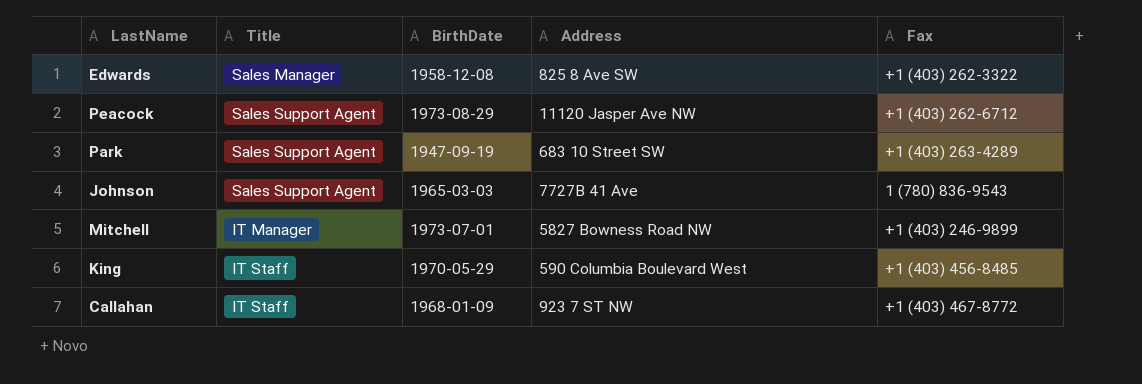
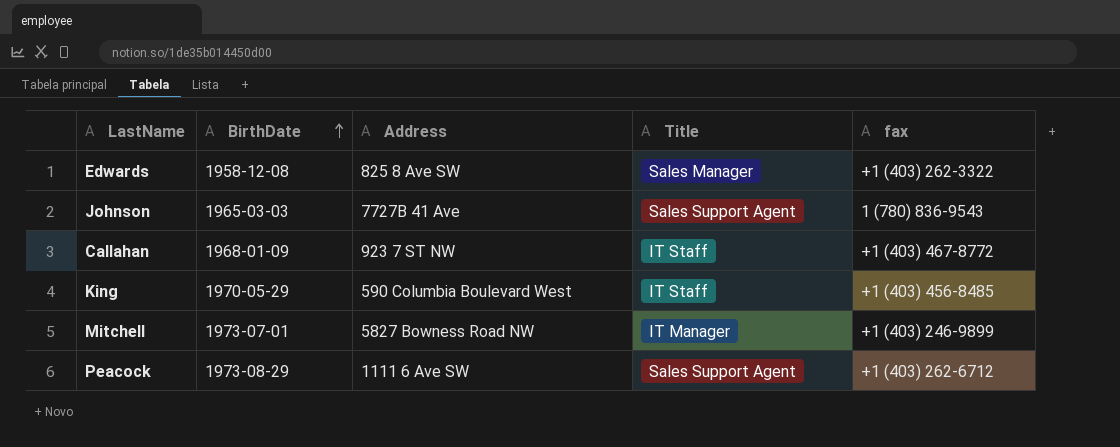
row order: none -> BirthDate ascending
column Title | position: 2 -> 4
column name: Fax -> fax
row Park: Sales Support Agent | 1947-09-19 | 683 10 Street SW | +1 (403) 263-4289 -> none
Peacock | Address: 11120 Jasper Ave NW -> 1111 6 Ave SW

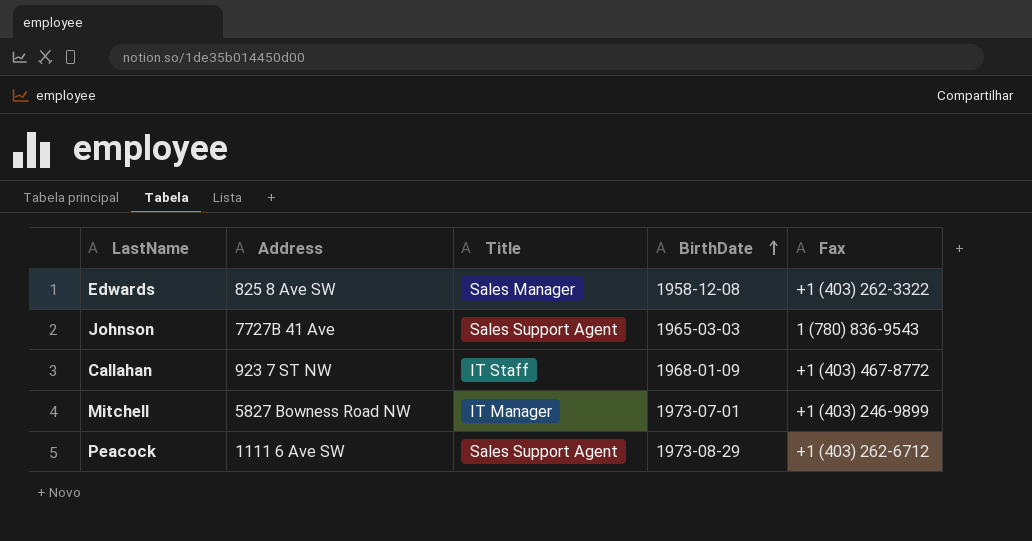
column BirthDate | position: 2 -> 4
column name: fax -> Fax
row King: 1970-05-29 | 590 Columbia Boulevard West | IT Staff | +1 (403) 456-8485 -> none

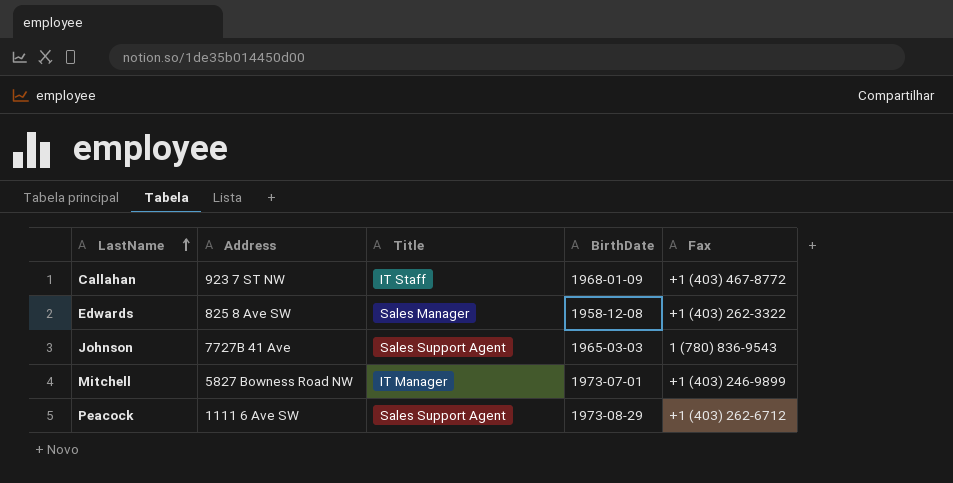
row order: BirthDate ascending -> LastName ascending

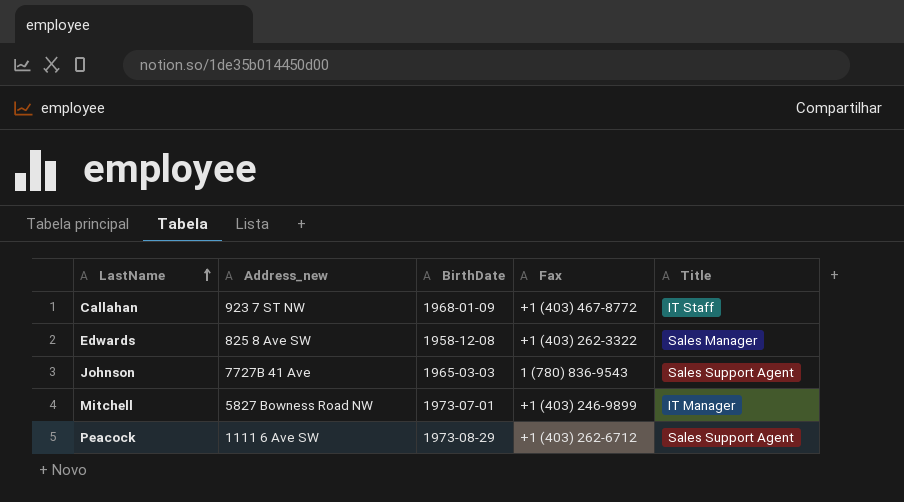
column name: Address -> Address_new
column Title | position: 3 -> 5

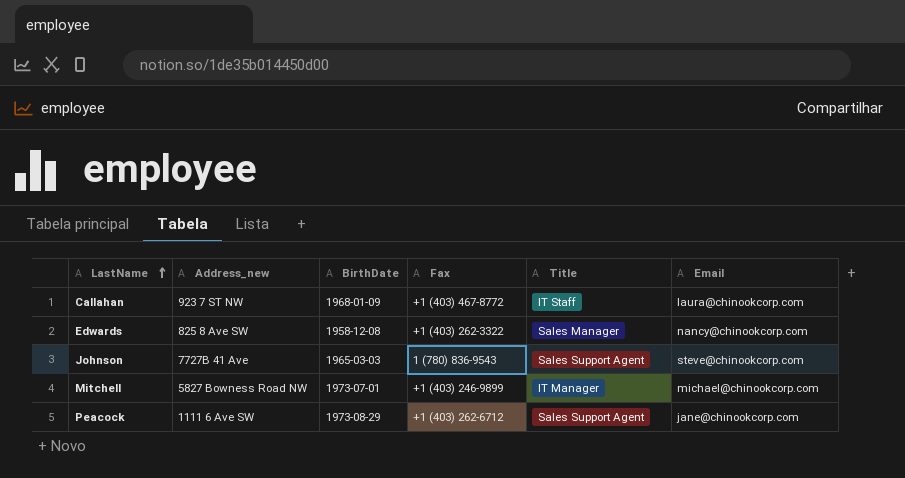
column Email | position: none -> 6

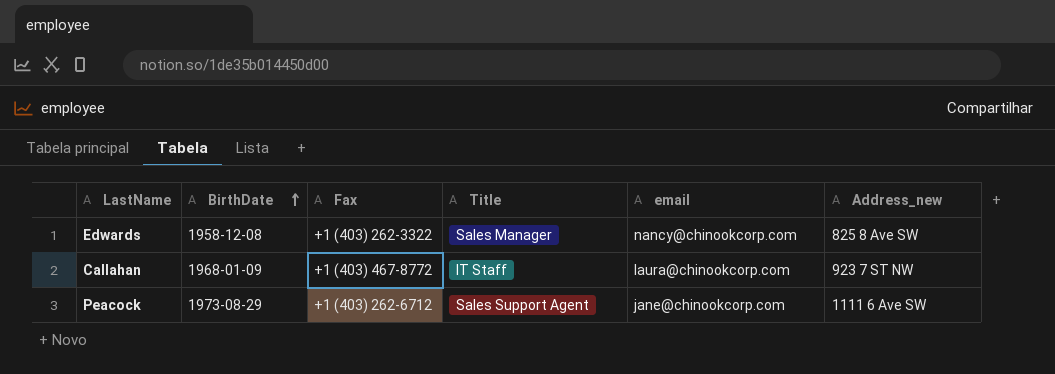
row order: LastName ascending -> BirthDate ascending
column name: Email -> email
column Address_new | position: 2 -> 6
row Johnson: 7727B 41 Ave | 1965-03-03 | 1 (780) 836-9543 | Sales Support Agent | steve@chinookcorp.com -> none
row Mitchell: 5827 Bowness Road NW | 1973-07-01 | +1 (403) 246-9899 | IT Manager | michael@chinookcorp.com -> none

